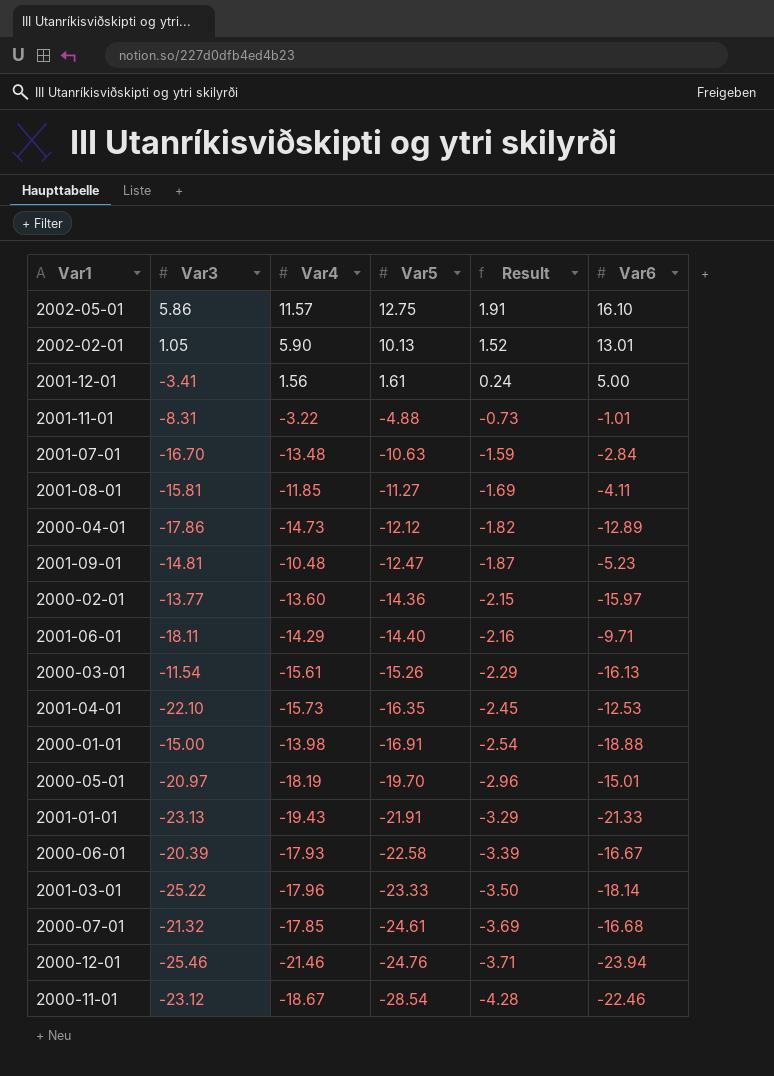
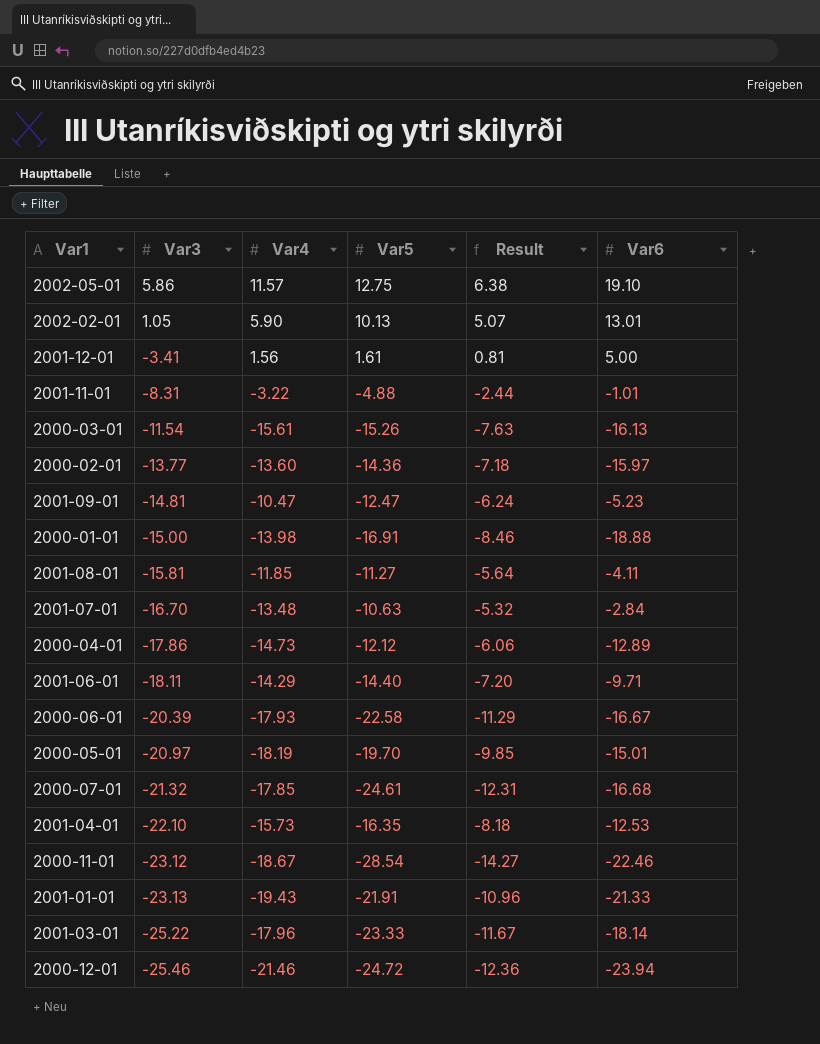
row order: Var5 descending -> Var3 descending
column Result | formula: [Var5] * 0.15 -> [Var5] * 0.5
2002-05-01 | Var6: 16.10 -> 19.10
2001-09-01 | Var4: -10.48 -> -10.47
2000-12-01 | Var5: -24.76 -> -24.72

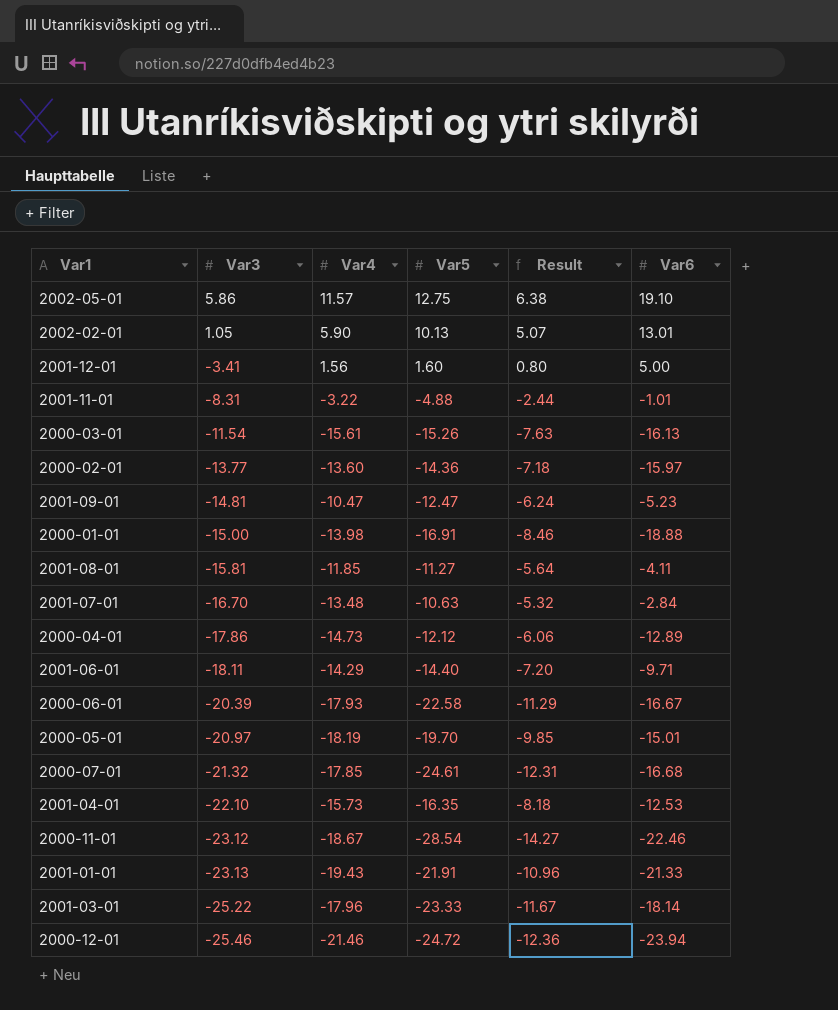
2001-12-01 | Var5: 1.61 -> 1.60
2001-12-01 | Result: 0.81 -> 0.80

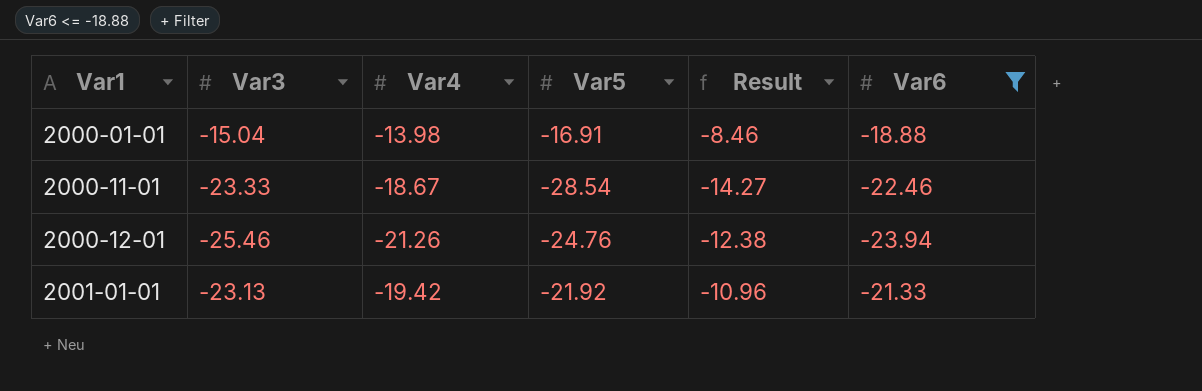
filter: none -> Var6 <= -18.88
row order: Var3 descending -> Var1 ascending
2000-01-01 | Var3: -15.00 -> -15.04
2000-11-01 | Var3: -23.12 -> -23.33
2000-12-01 | Var4: -21.46 -> -21.26
2000-12-01 | Var5: -24.72 -> -24.76
2000-12-01 | Result: -12.36 -> -12.38
2001-01-01 | Var4: -19.43 -> -19.42
2001-01-01 | Var5: -21.91 -> -21.92

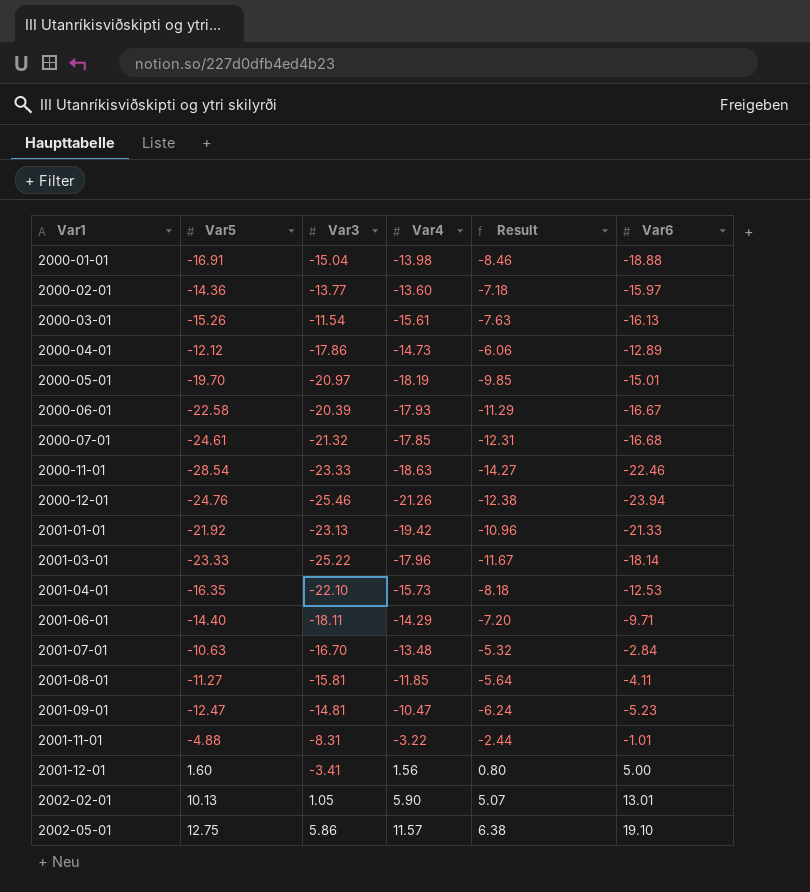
filter: Var6 <= -18.88 -> none
column Var5 | position: 4 -> 2
2000-11-01 | Var4: -18.67 -> -18.63

